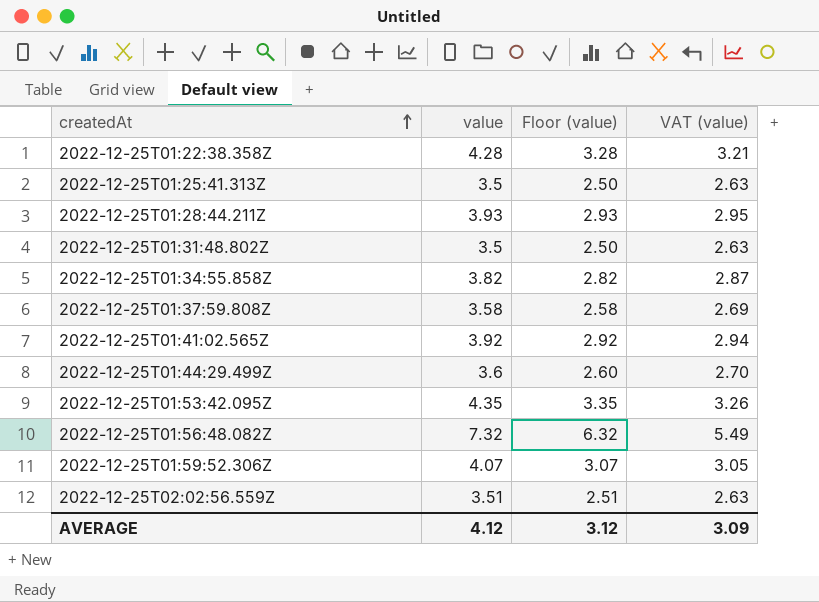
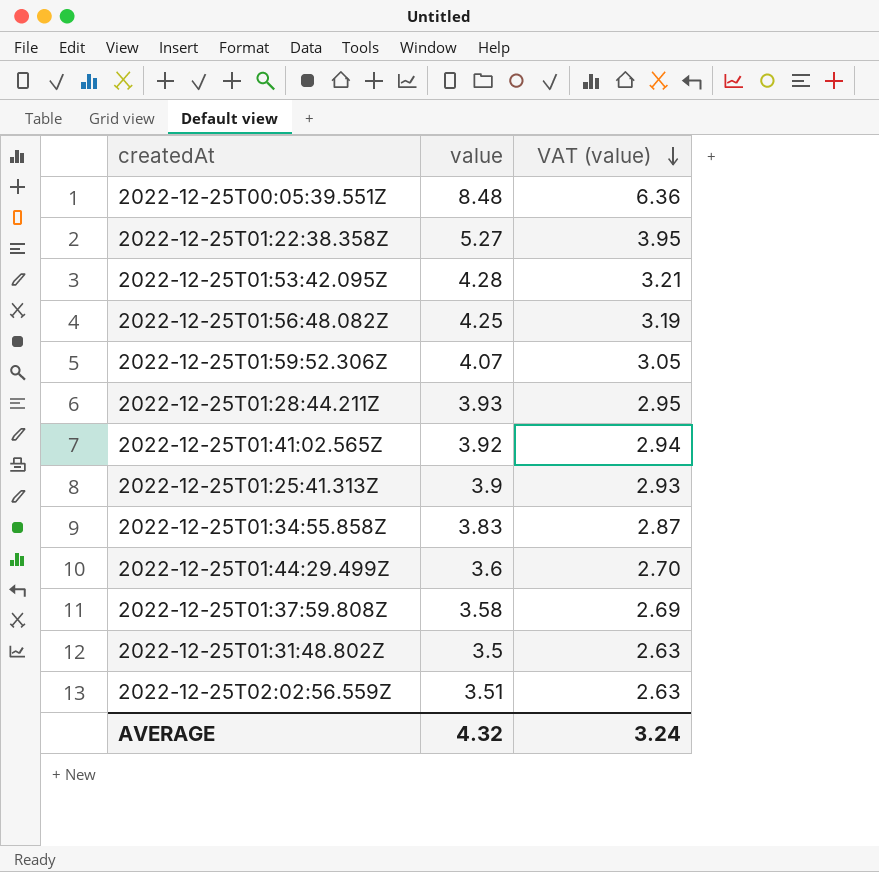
row order: createdAt ascending -> VAT (value) descending
column Floor (value) | formula: [value] - 1 -> none
row 2022-12-25T00:05:39.551Z: none -> 8.48 | 6.36
2022-12-25T01:22:38.358Z | value: 4.28 -> 5.27
2022-12-25T01:22:38.358Z | VAT (value): 3.21 -> 3.95
2022-12-25T01:53:42.095Z | value: 4.35 -> 4.28
2022-12-25T01:53:42.095Z | VAT (value): 3.26 -> 3.21
2022-12-25T01:56:48.082Z | value: 7.32 -> 4.25
2022-12-25T01:56:48.082Z | VAT (value): 5.49 -> 3.19
2022-12-25T01:25:41.313Z | value: 3.5 -> 3.9
2022-12-25T01:25:41.313Z | VAT (value): 2.63 -> 2.93
2022-12-25T01:34:55.858Z | value: 3.82 -> 3.83
AVERAGE | value: 4.12 -> 4.32
AVERAGE | VAT (value): 3.09 -> 3.24

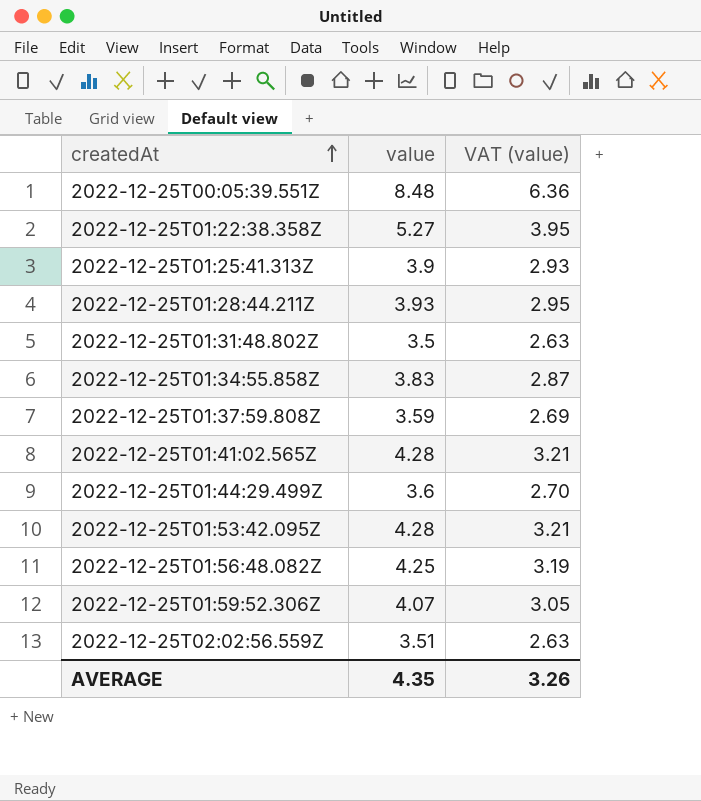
row order: VAT (value) descending -> createdAt ascending
2022-12-25T01:37:59.808Z | value: 3.58 -> 3.59
2022-12-25T01:41:02.565Z | value: 3.92 -> 4.28
2022-12-25T01:41:02.565Z | VAT (value): 2.94 -> 3.21
AVERAGE | value: 4.32 -> 4.35
AVERAGE | VAT (value): 3.24 -> 3.26

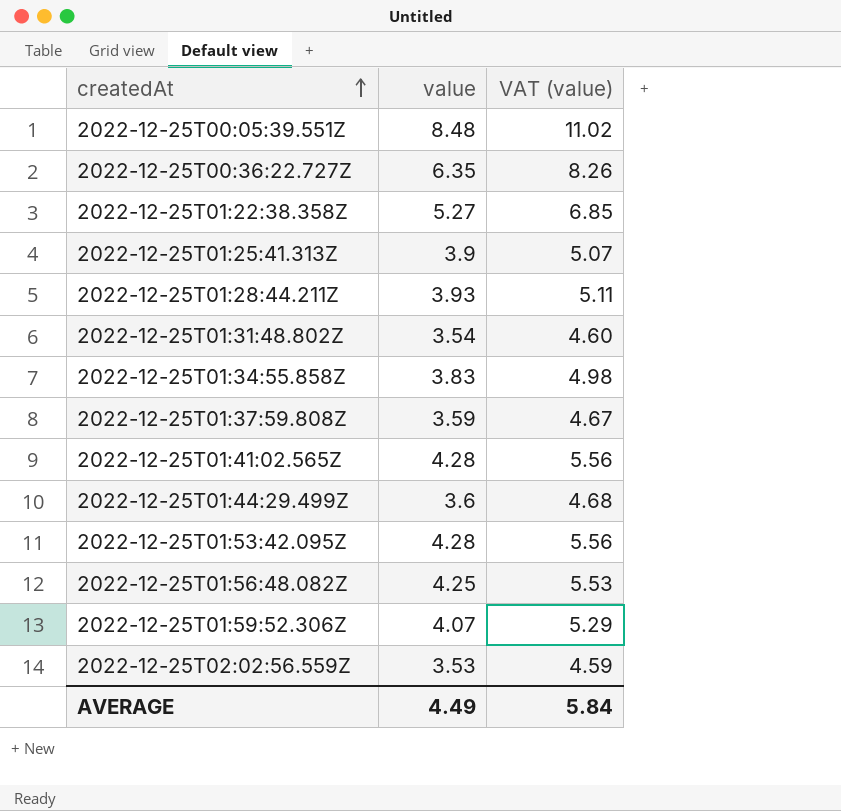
column VAT (value) | formula: [value] * 0.75 -> [value] * 1.3
row 2022-12-25T00:36:22.727Z: none -> 6.35 | 8.26
2022-12-25T01:31:48.802Z | value: 3.5 -> 3.54
2022-12-25T02:02:56.559Z | value: 3.51 -> 3.53
AVERAGE | value: 4.35 -> 4.49
AVERAGE | VAT (value): 3.26 -> 5.84

